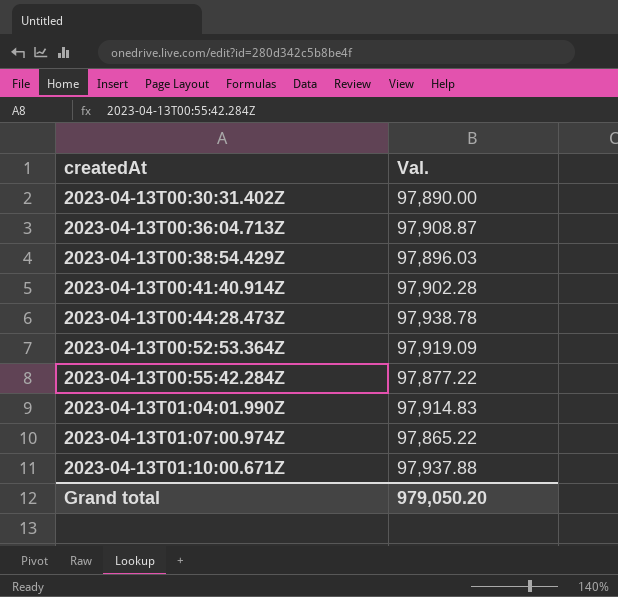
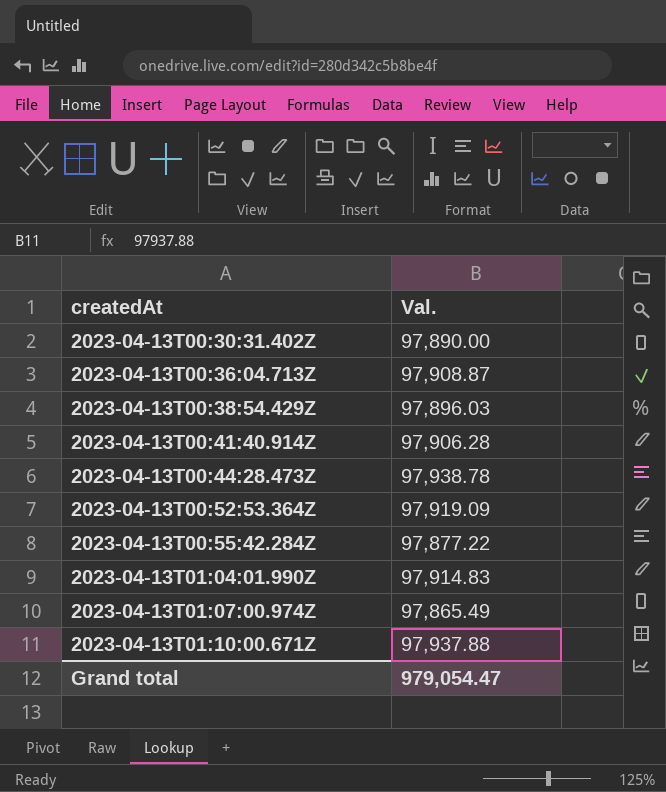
2023-04-13T00:41:40.914Z | Val.: 97,902.28 -> 97,906.28
2023-04-13T01:07:00.974Z | Val.: 97,865.22 -> 97,865.49
Grand total | Val.: 979,050.20 -> 979,054.47

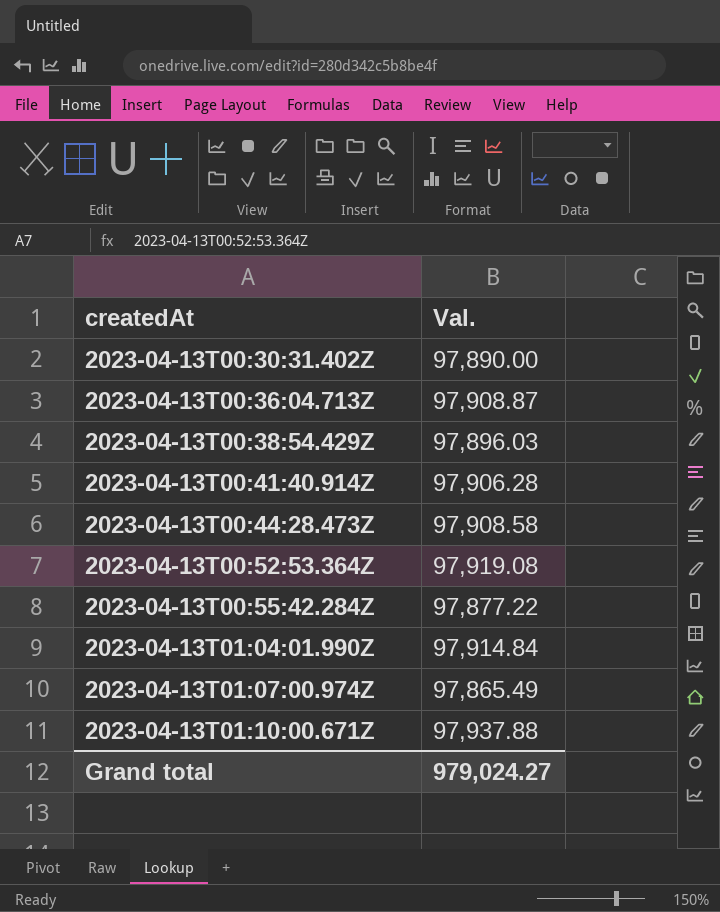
2023-04-13T00:44:28.473Z | Val.: 97,938.78 -> 97,908.58
2023-04-13T00:52:53.364Z | Val.: 97,919.09 -> 97,919.08
2023-04-13T01:04:01.990Z | Val.: 97,914.83 -> 97,914.84
Grand total | Val.: 979,054.47 -> 979,024.27

